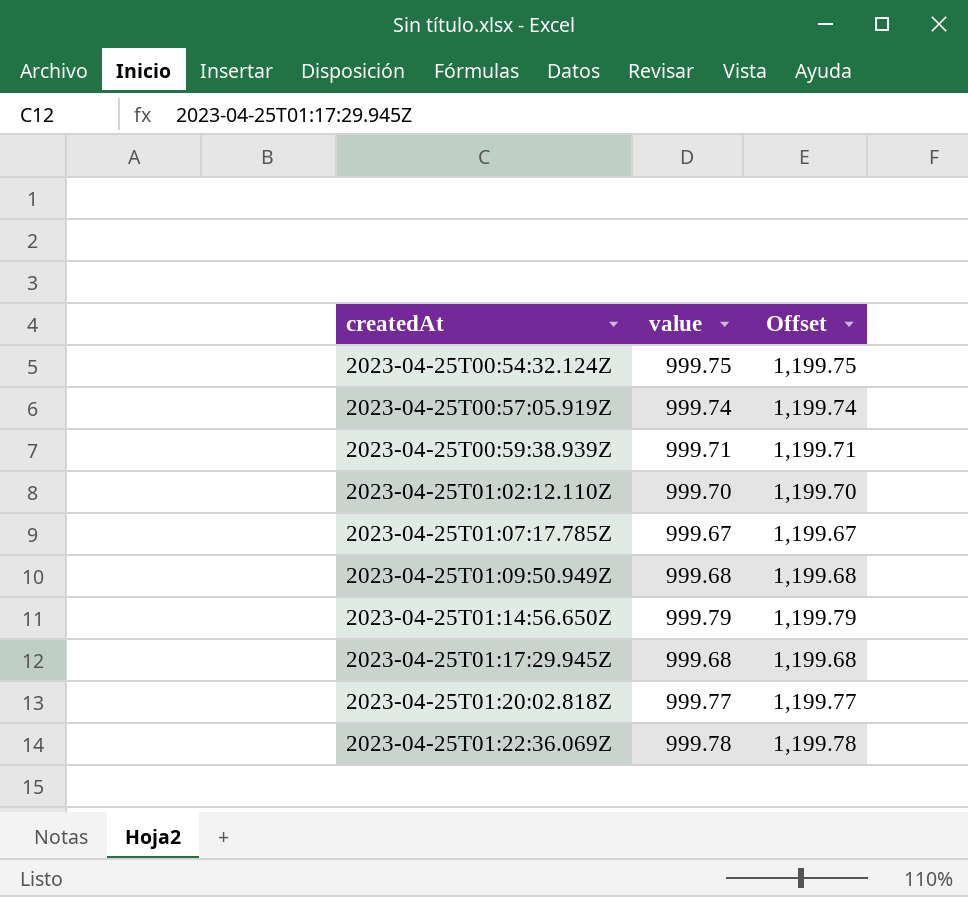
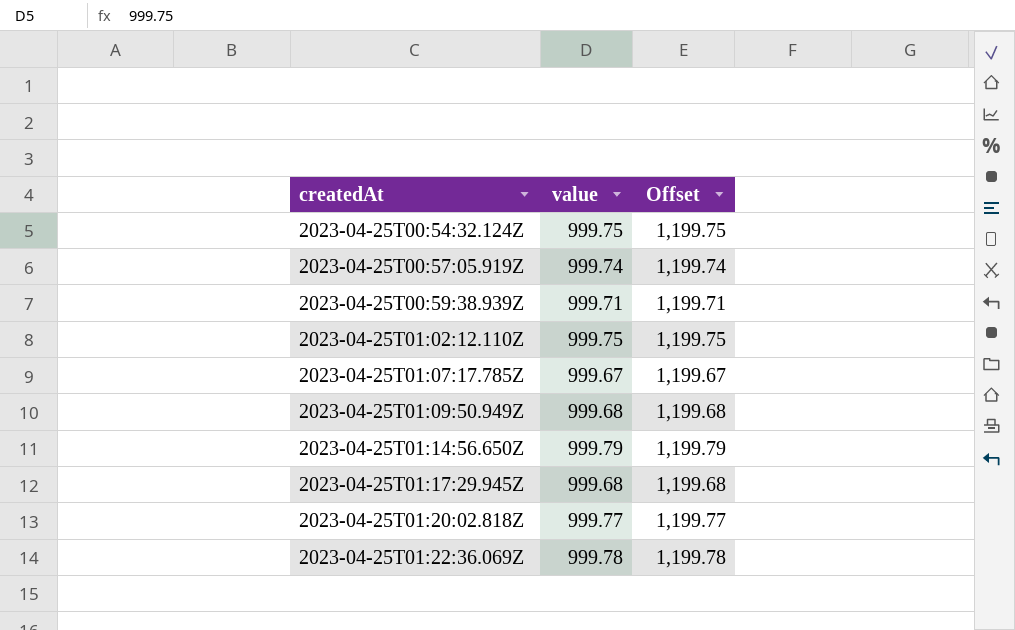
2023-04-25T01:02:12.110Z | value: 999.70 -> 999.75
2023-04-25T01:02:12.110Z | Offset: 1,199.70 -> 1,199.75

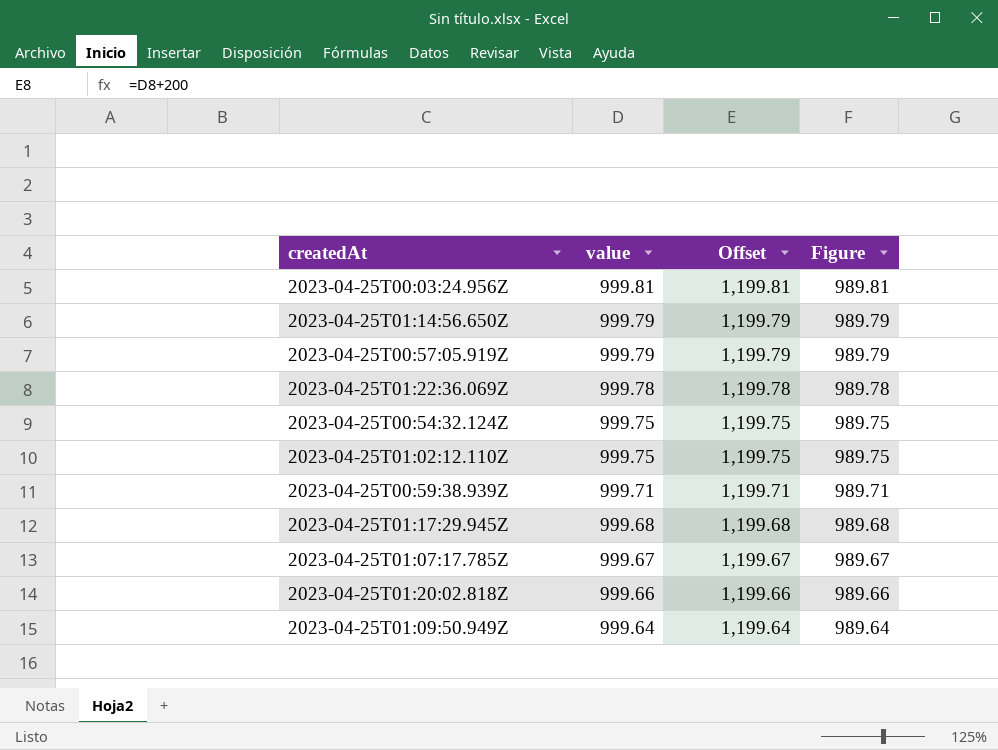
row order: createdAt ascending -> value descending
column Figure | formula: none -> [value] - 10
row 2023-04-25T00:03:24.956Z: none -> 999.81 | 1,199.81 | 989.81
2023-04-25T00:57:05.919Z | value: 999.74 -> 999.79
2023-04-25T00:57:05.919Z | Offset: 1,199.74 -> 1,199.79
2023-04-25T01:20:02.818Z | value: 999.77 -> 999.66
2023-04-25T01:20:02.818Z | Offset: 1,199.77 -> 1,199.66
2023-04-25T01:09:50.949Z | value: 999.68 -> 999.64
2023-04-25T01:09:50.949Z | Offset: 1,199.68 -> 1,199.64

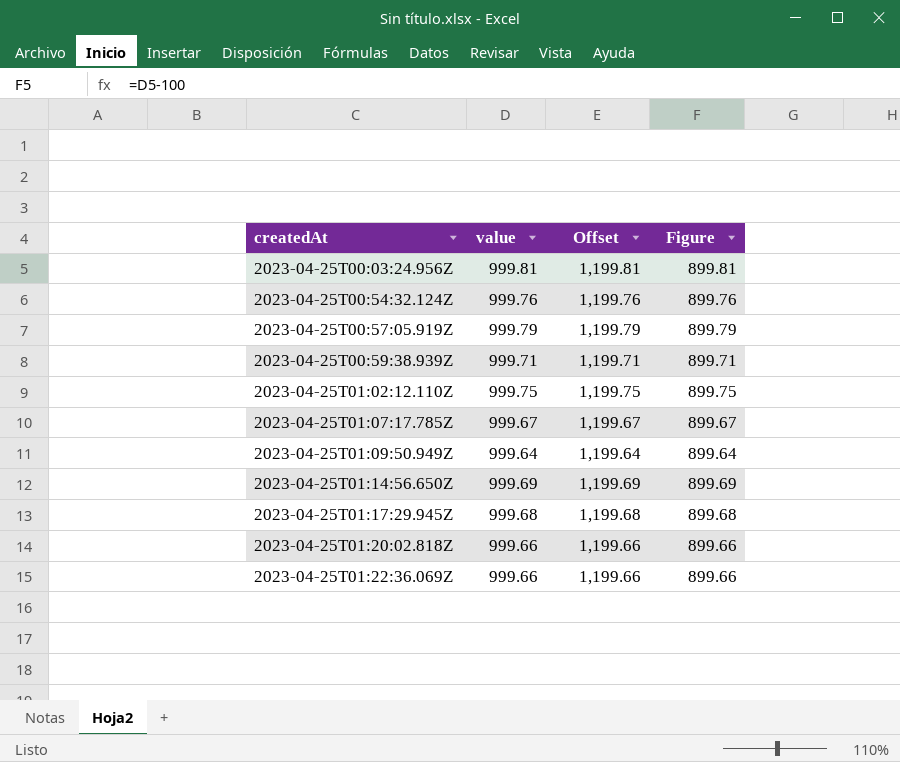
row order: value descending -> createdAt ascending
column Figure | formula: [value] - 10 -> [value] - 100
2023-04-25T00:54:32.124Z | value: 999.75 -> 999.76
2023-04-25T00:54:32.124Z | Offset: 1,199.75 -> 1,199.76
2023-04-25T01:14:56.650Z | value: 999.79 -> 999.69
2023-04-25T01:14:56.650Z | Offset: 1,199.79 -> 1,199.69
2023-04-25T01:22:36.069Z | value: 999.78 -> 999.66
2023-04-25T01:22:36.069Z | Offset: 1,199.78 -> 1,199.66

